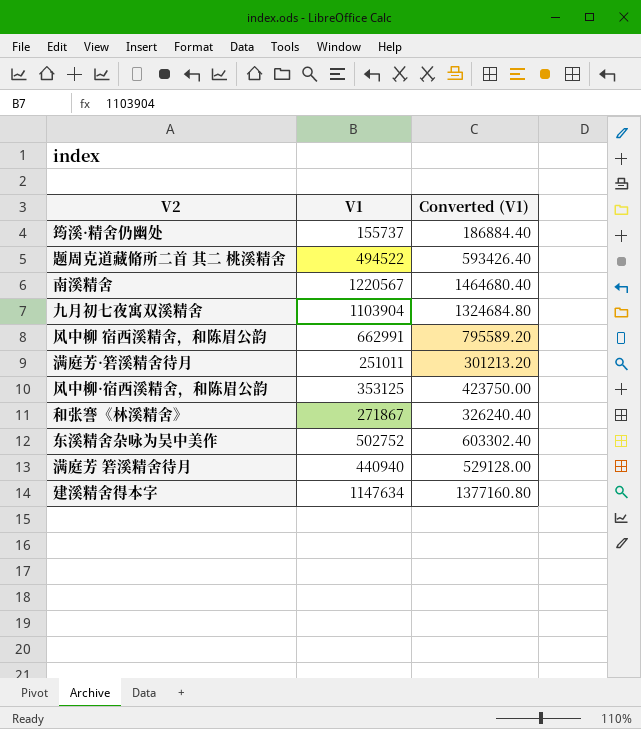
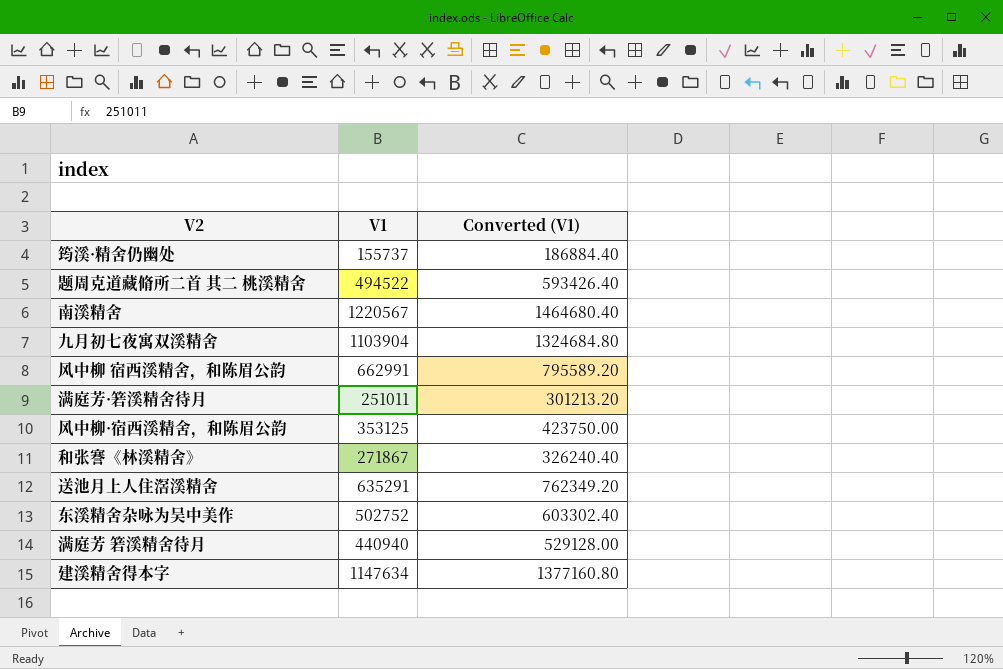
row 送池月上人住滘溪精舍: none -> 635291 | 762349.20

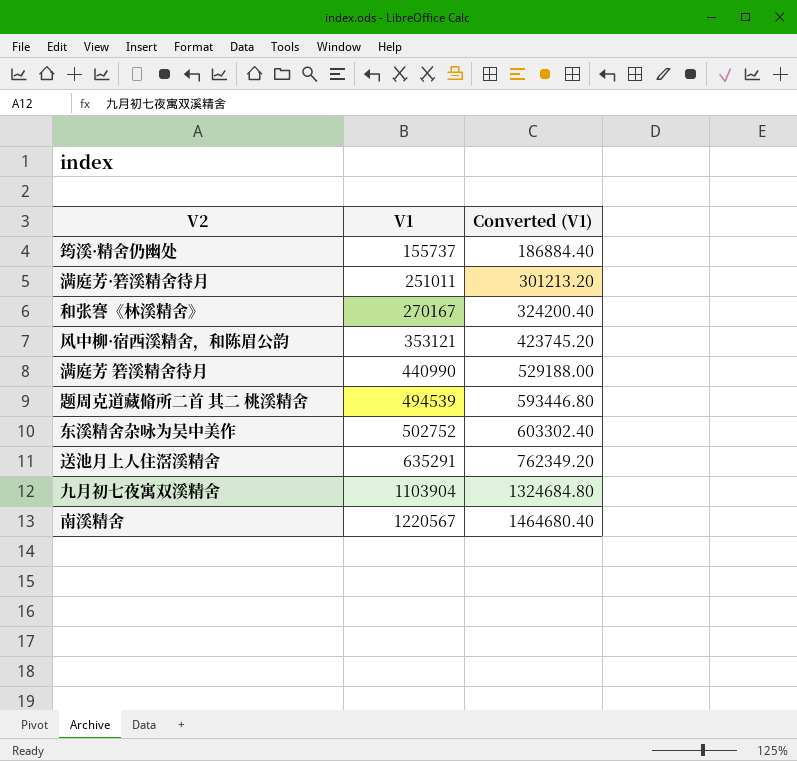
row order: none -> V1 ascending
row 风中柳 宿西溪精舍，和陈眉公韵: 662991 | 795589.20 -> none
row 建溪精舍得本字: 1147634 | 1377160.80 -> none
和张謇《林溪精舍》 | V1: 271867 -> 270167
和张謇《林溪精舍》 | Converted (V1): 326240.40 -> 324200.40
风中柳·宿西溪精舍，和陈眉公韵 | V1: 353125 -> 353121
风中柳·宿西溪精舍，和陈眉公韵 | Converted (V1): 423750.00 -> 423745.20
满庭芳 箬溪精舍待月 | V1: 440940 -> 440990
满庭芳 箬溪精舍待月 | Converted (V1): 529128.00 -> 529188.00
题周克道藏脩所二首 其二 桃溪精舍 | V1: 494522 -> 494539
题周克道藏脩所二首 其二 桃溪精舍 | Converted (V1): 593426.40 -> 593446.80

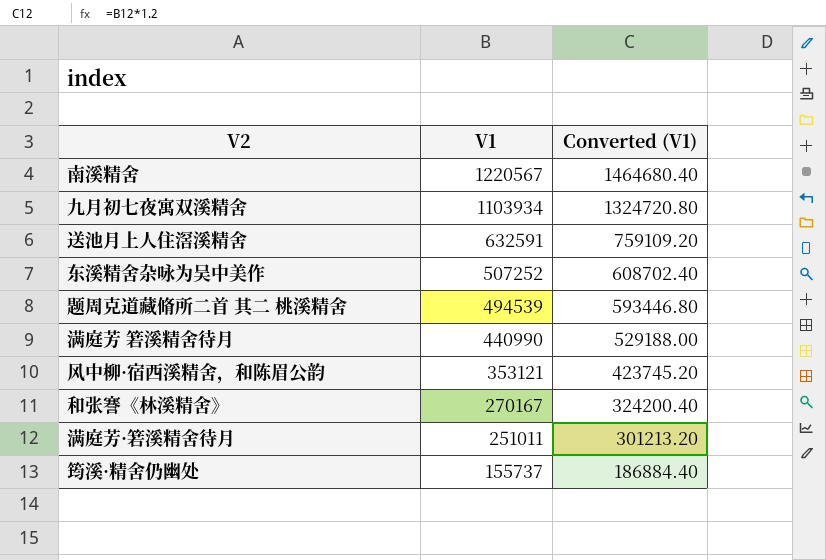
row order: V1 ascending -> V1 descending
九月初七夜寓双溪精舍 | V1: 1103904 -> 1103934
九月初七夜寓双溪精舍 | Converted (V1): 1324684.80 -> 1324720.80
送池月上人住滘溪精舍 | V1: 635291 -> 632591
送池月上人住滘溪精舍 | Converted (V1): 762349.20 -> 759109.20
东溪精舍杂咏为吴中美作 | V1: 502752 -> 507252
东溪精舍杂咏为吴中美作 | Converted (V1): 603302.40 -> 608702.40

